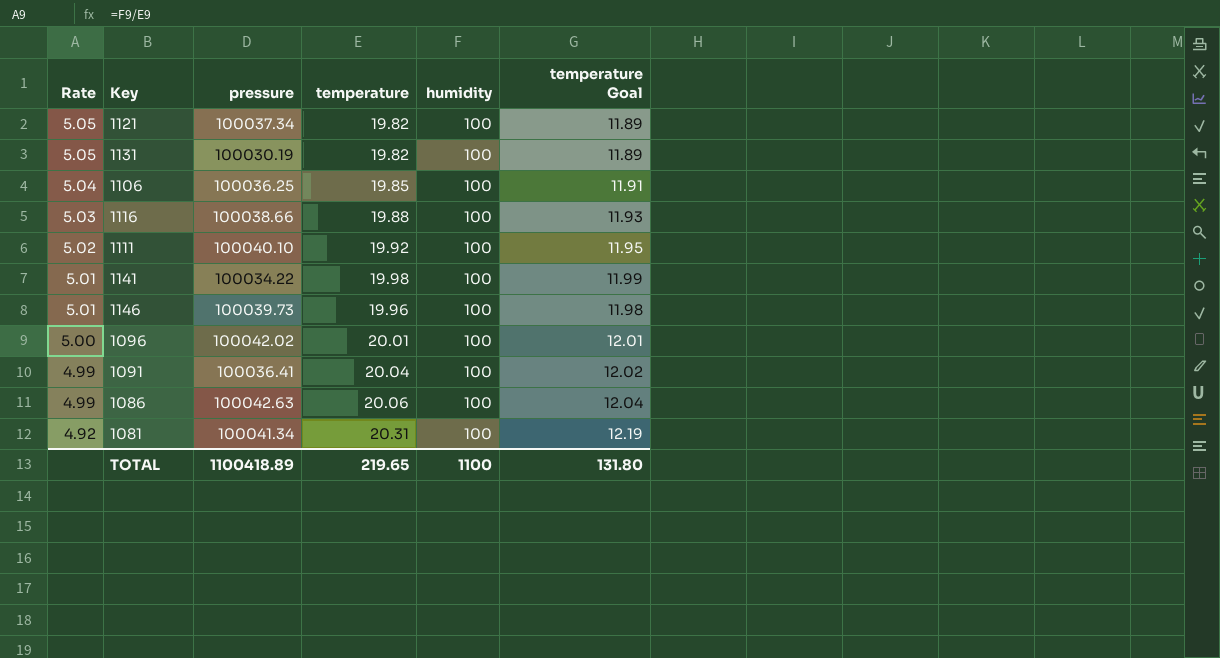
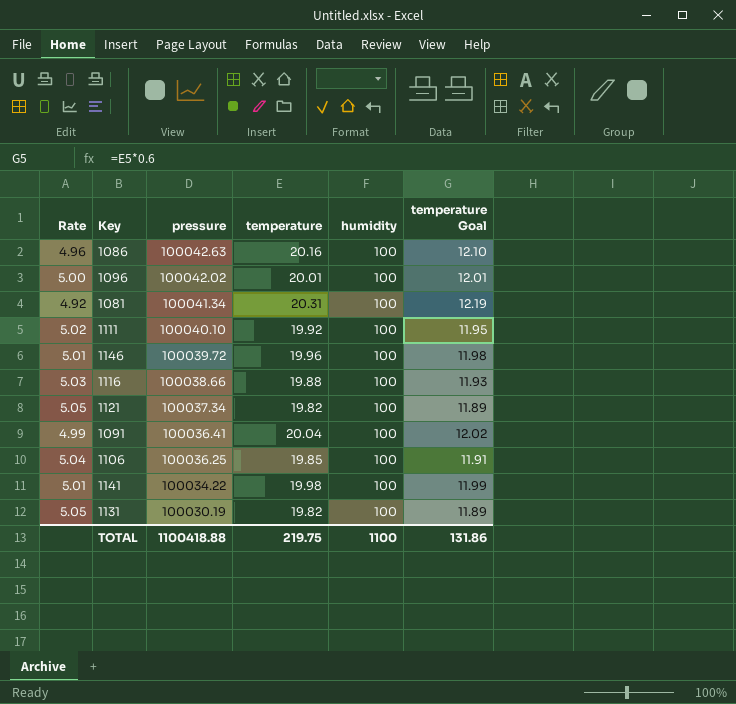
row order: Rate descending -> pressure descending
1086 | Rate: 4.99 -> 4.96
1086 | temperature: 20.06 -> 20.16
1086 | temperature Goal: 12.04 -> 12.10
1146 | pressure: 100039.73 -> 100039.72
TOTAL | pressure: 1100418.89 -> 1100418.88
TOTAL | temperature: 219.65 -> 219.75
TOTAL | temperature Goal: 131.80 -> 131.86

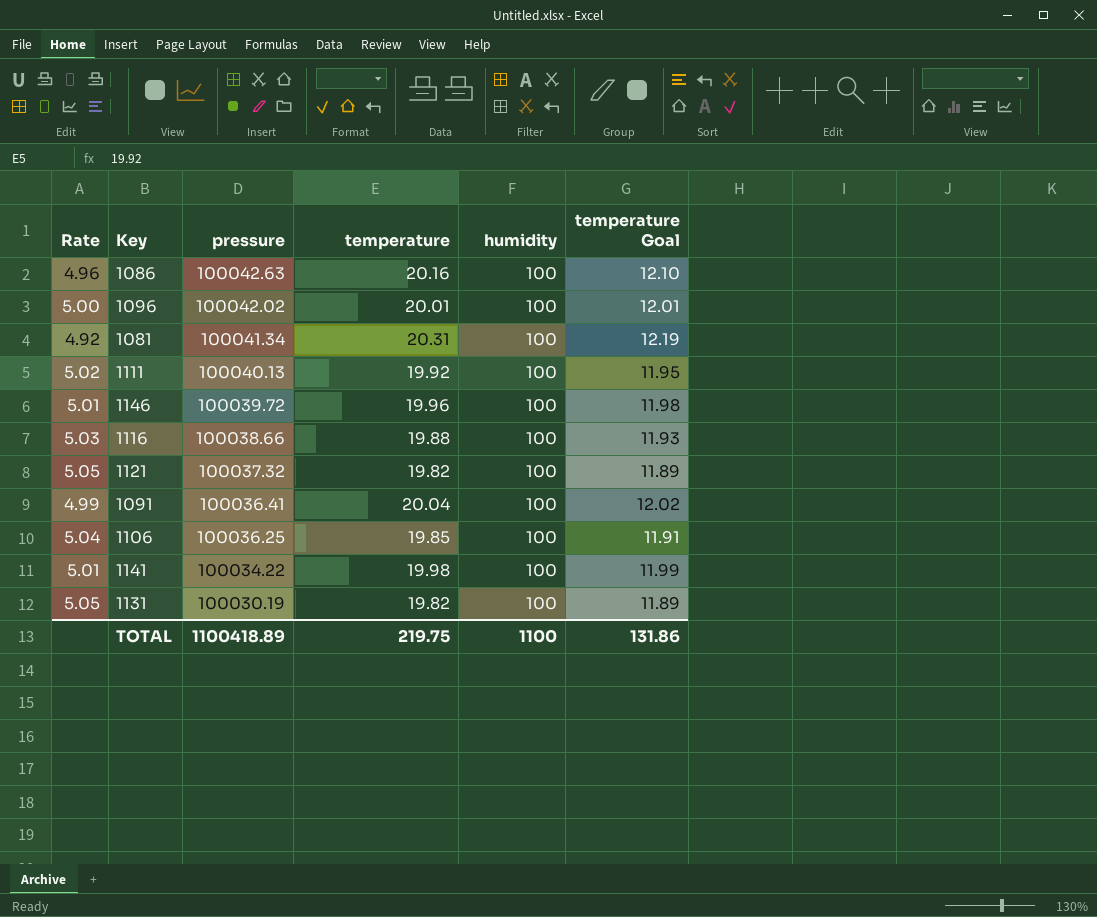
1111 | pressure: 100040.10 -> 100040.13
1121 | pressure: 100037.34 -> 100037.32
TOTAL | pressure: 1100418.88 -> 1100418.89

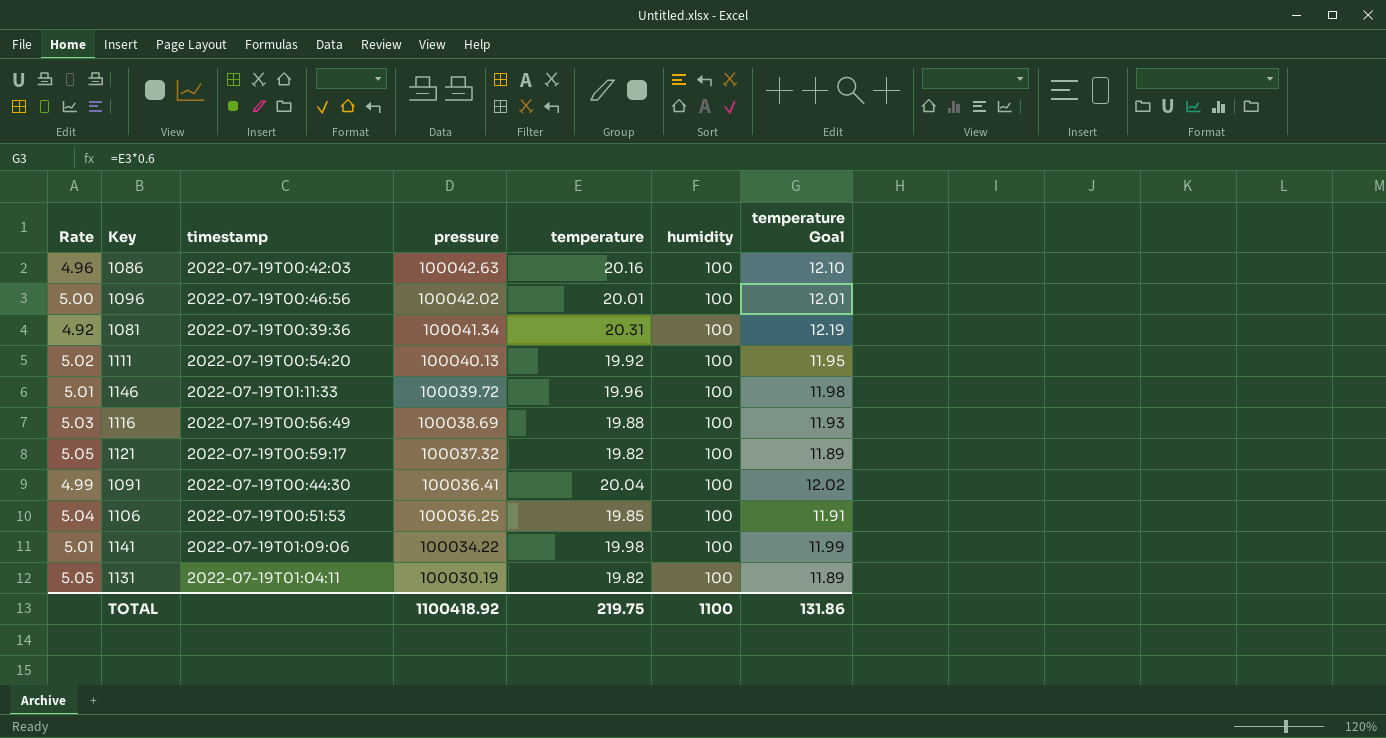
column timestamp | position: none -> 3
1116 | pressure: 100038.66 -> 100038.69
TOTAL | pressure: 1100418.89 -> 1100418.92

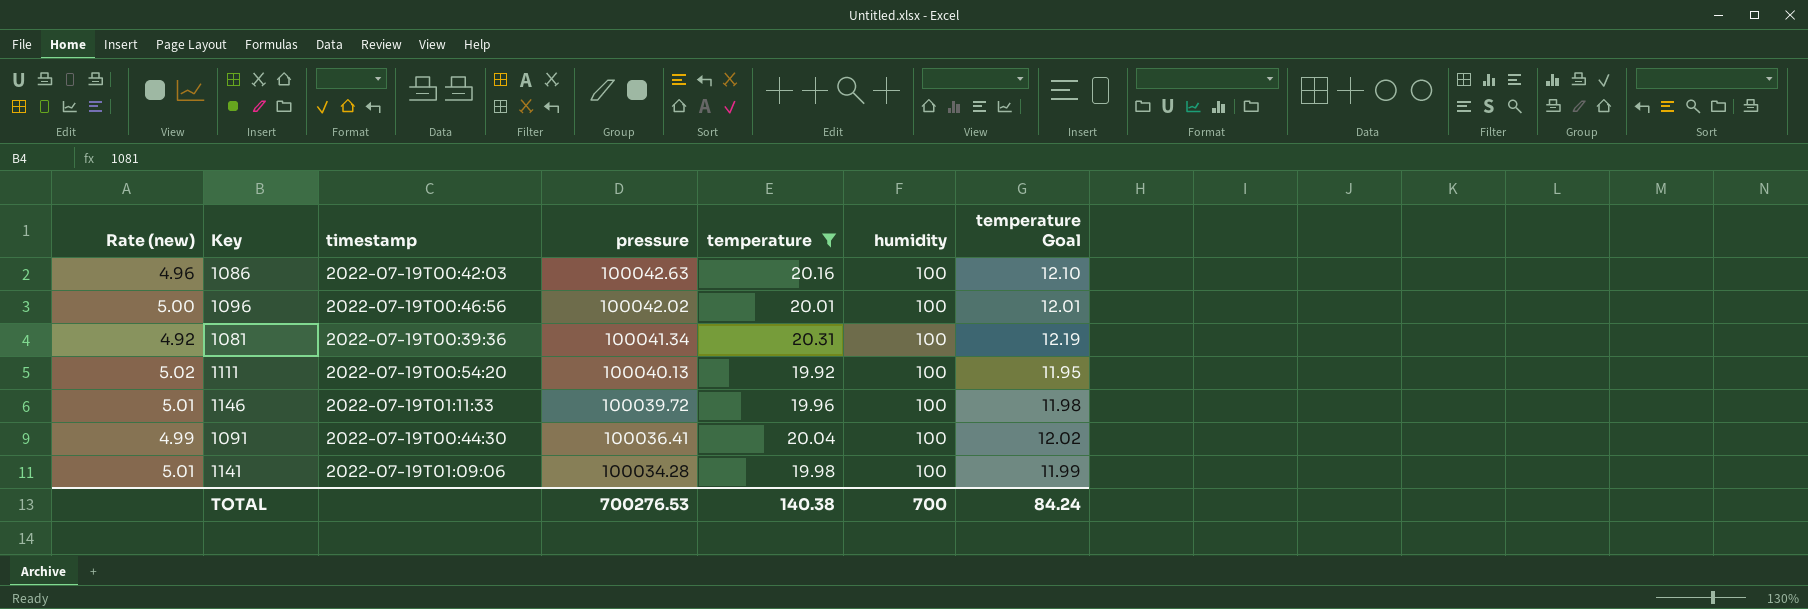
filter: none -> temperature >= 19.92
column name: Rate -> Rate (new)
1141 | pressure: 100034.22 -> 100034.28
TOTAL | pressure: 1100418.92 -> 700276.53
TOTAL | temperature: 219.75 -> 140.38
TOTAL | humidity: 1100 -> 700
TOTAL | temperature Goal: 131.86 -> 84.24

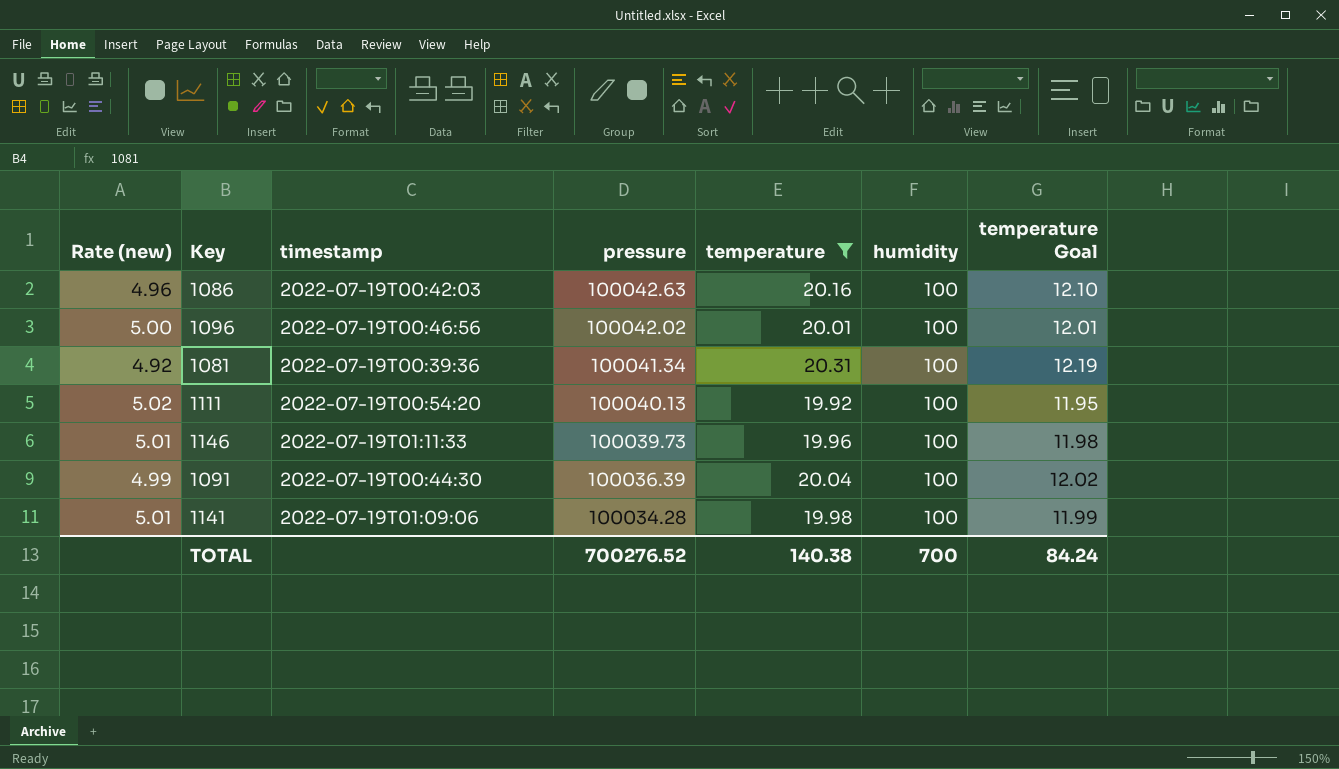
1146 | pressure: 100039.72 -> 100039.73
1091 | pressure: 100036.41 -> 100036.39
TOTAL | pressure: 700276.53 -> 700276.52

